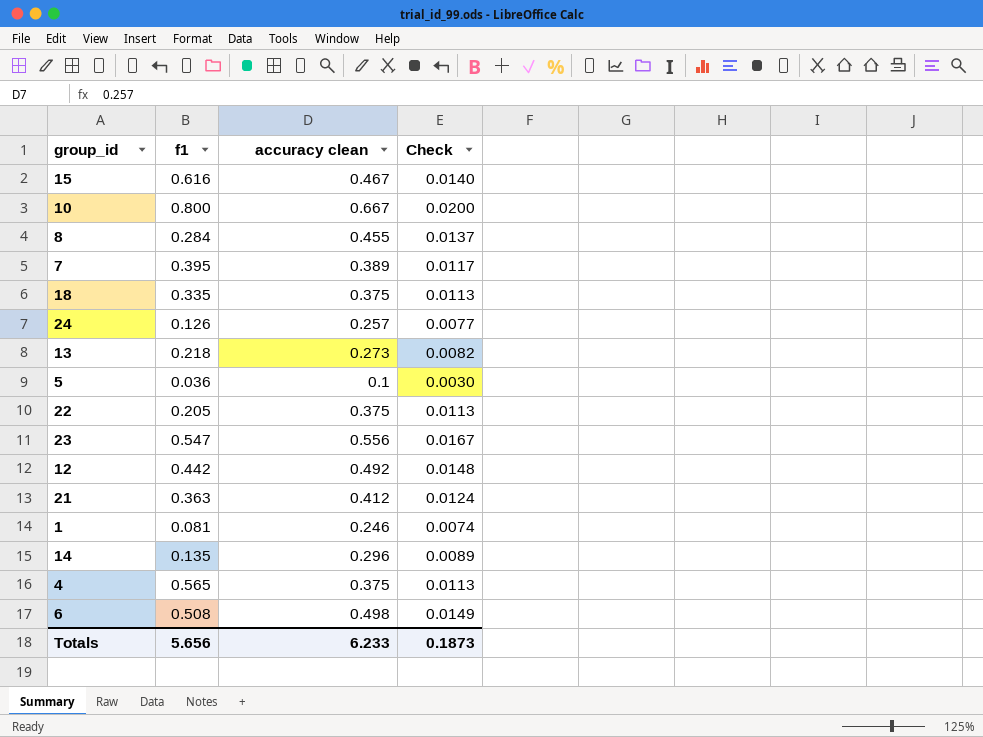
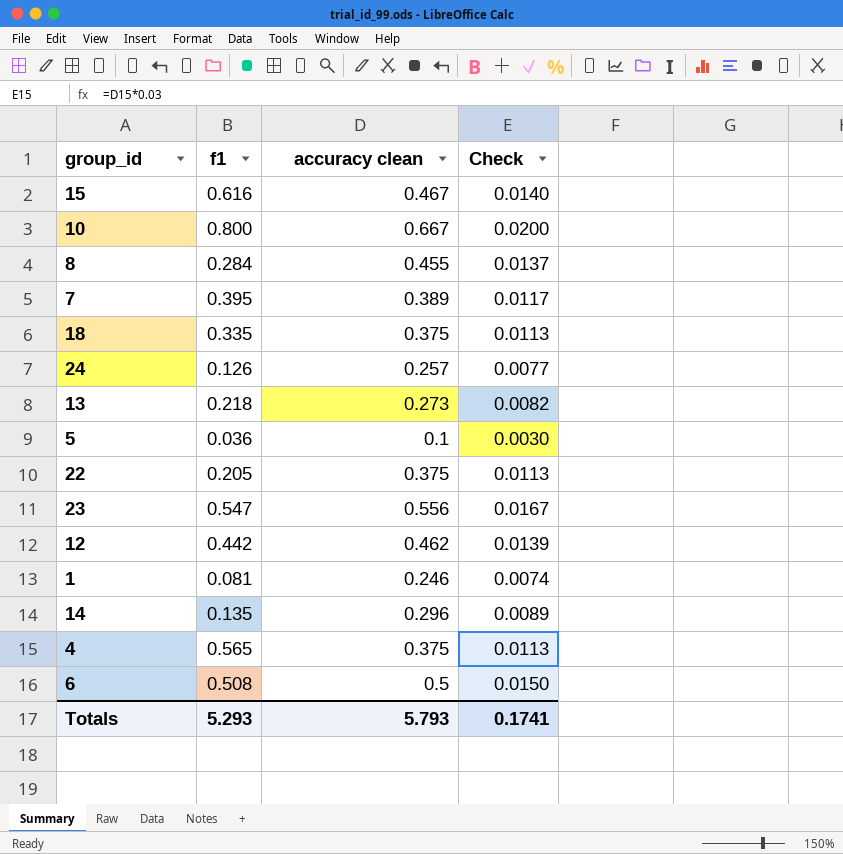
row 21: 0.363 | 0.412 | 0.0124 -> none
12 | accuracy clean: 0.492 -> 0.462
12 | Check: 0.0148 -> 0.0139
6 | accuracy clean: 0.498 -> 0.5
6 | Check: 0.0149 -> 0.0150
Totals | f1: 5.656 -> 5.293
Totals | accuracy clean: 6.233 -> 5.793
Totals | Check: 0.1873 -> 0.1741

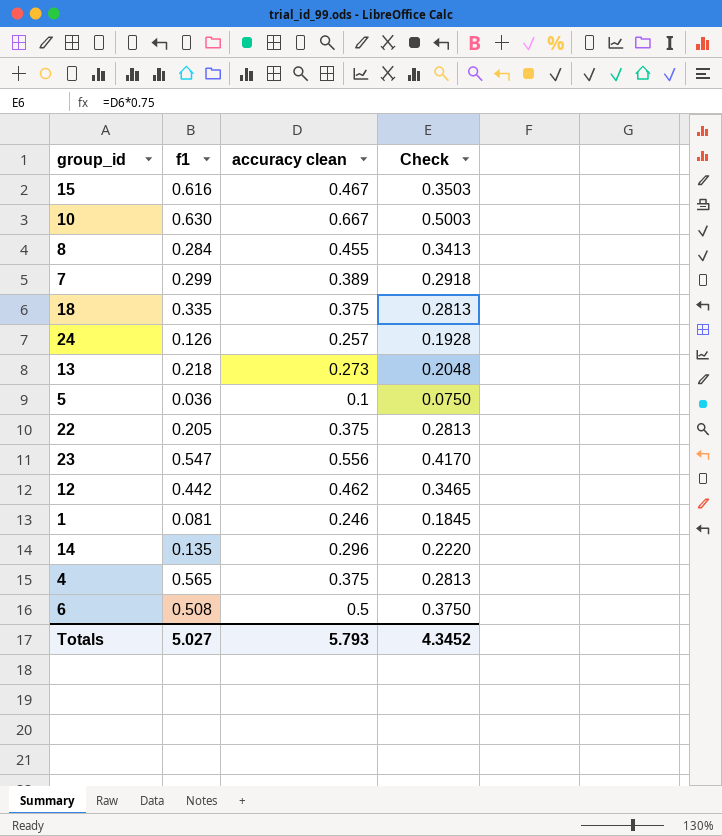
column Check | formula: [accuracy clean] * 0.03 -> [accuracy clean] * 0.75
10 | f1: 0.800 -> 0.630
7 | f1: 0.395 -> 0.299
Totals | f1: 5.293 -> 5.027
Totals | Check: 0.1741 -> 4.3452

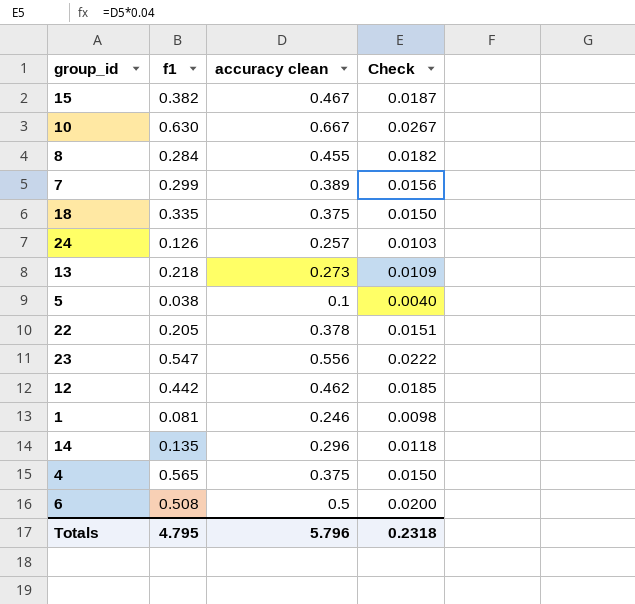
column Check | formula: [accuracy clean] * 0.75 -> [accuracy clean] * 0.04
15 | f1: 0.616 -> 0.382
5 | f1: 0.036 -> 0.038
22 | accuracy clean: 0.375 -> 0.378
Totals | f1: 5.027 -> 4.795
Totals | accuracy clean: 5.793 -> 5.796
Totals | Check: 4.3452 -> 0.2318

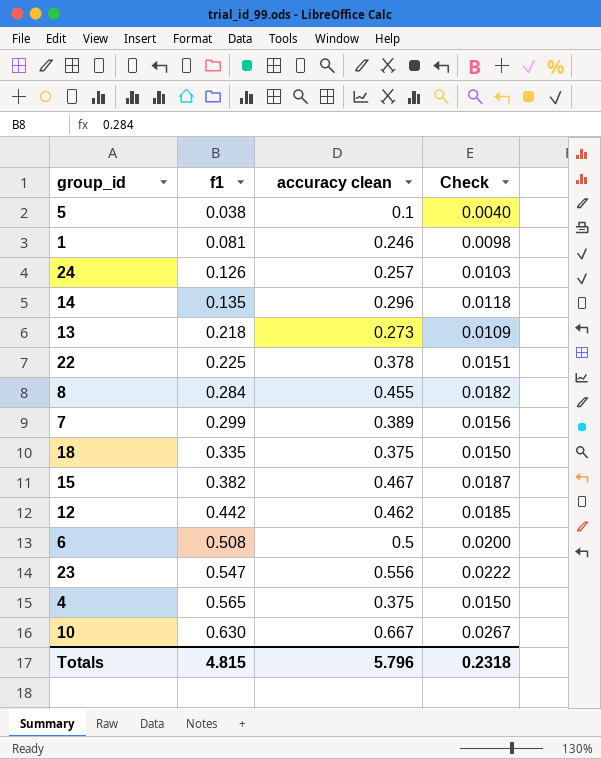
row order: none -> f1 ascending
22 | f1: 0.205 -> 0.225
Totals | f1: 4.795 -> 4.815

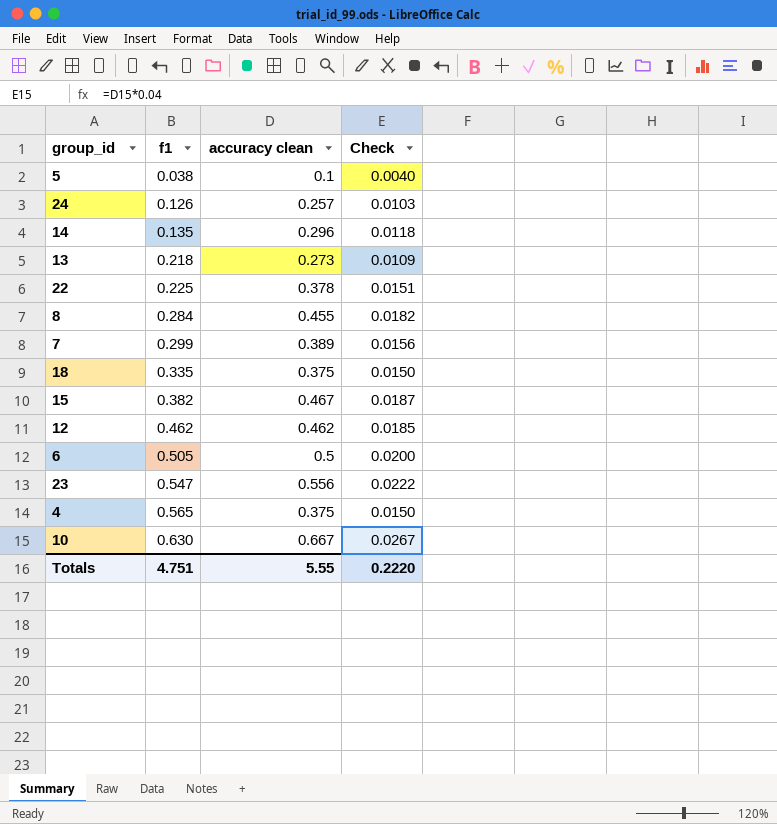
row 1: 0.081 | 0.246 | 0.0098 -> none
12 | f1: 0.442 -> 0.462
6 | f1: 0.508 -> 0.505
Totals | f1: 4.815 -> 4.751
Totals | accuracy clean: 5.796 -> 5.55
Totals | Check: 0.2318 -> 0.2220

